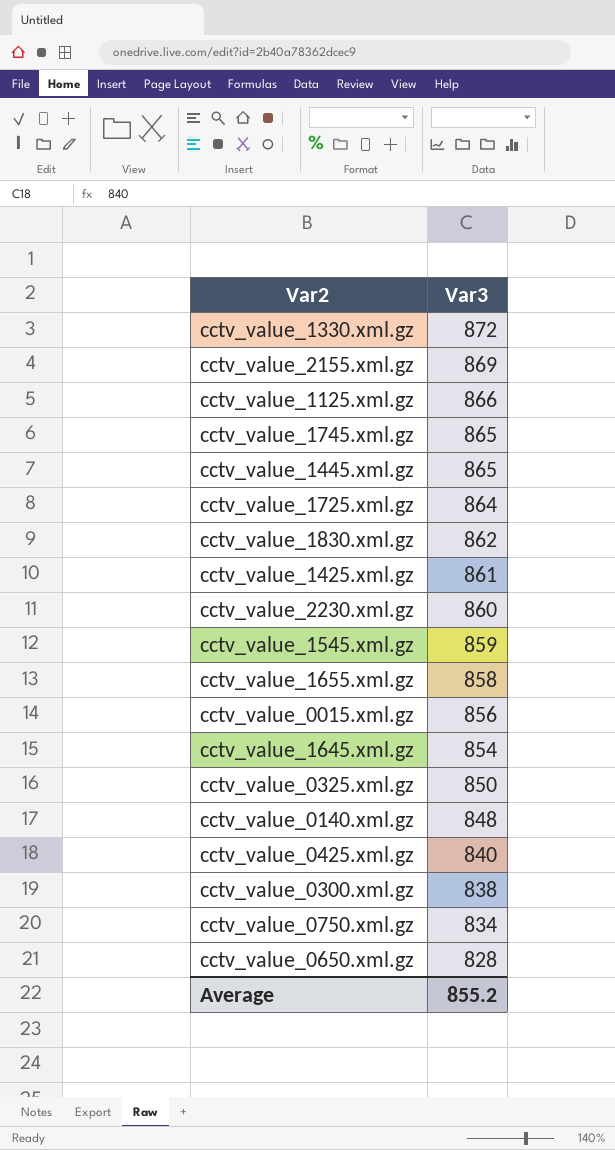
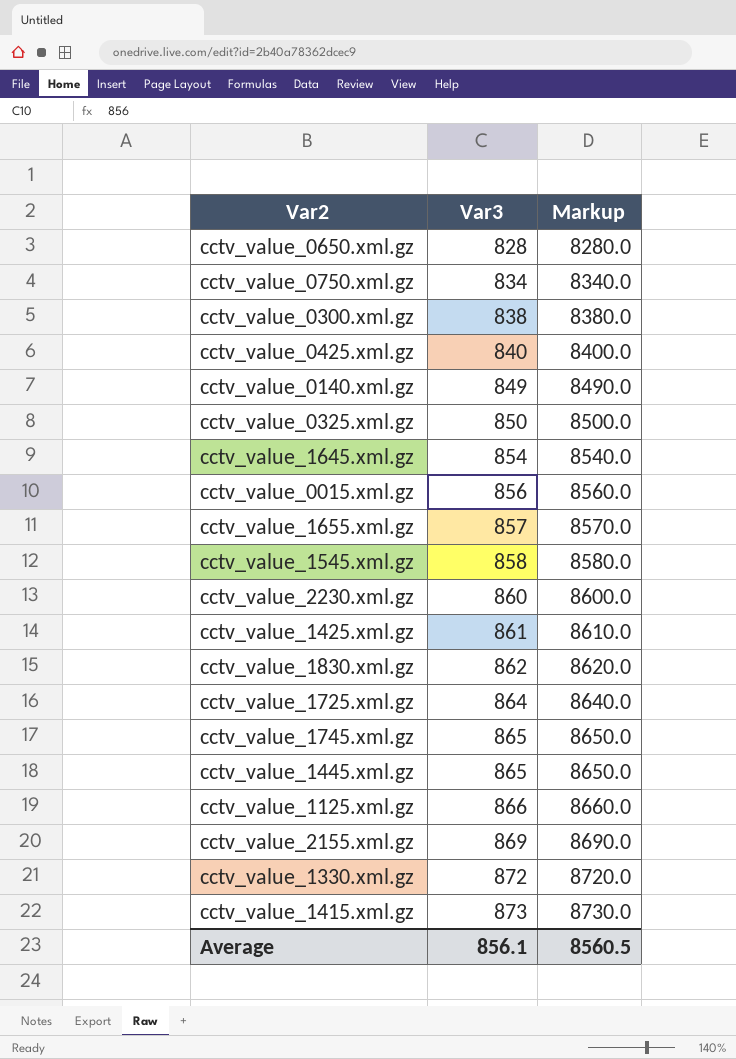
row order: Var3 descending -> Var3 ascending
column Markup | formula: none -> [Var3] * 10
cctv_value_0140.xml.gz | Var3: 848 -> 849
cctv_value_1655.xml.gz | Var3: 858 -> 857
cctv_value_1545.xml.gz | Var3: 859 -> 858
row cctv_value_1415.xml.gz: none -> 873 | 8730.0
Average | Var3: 855.2 -> 856.1

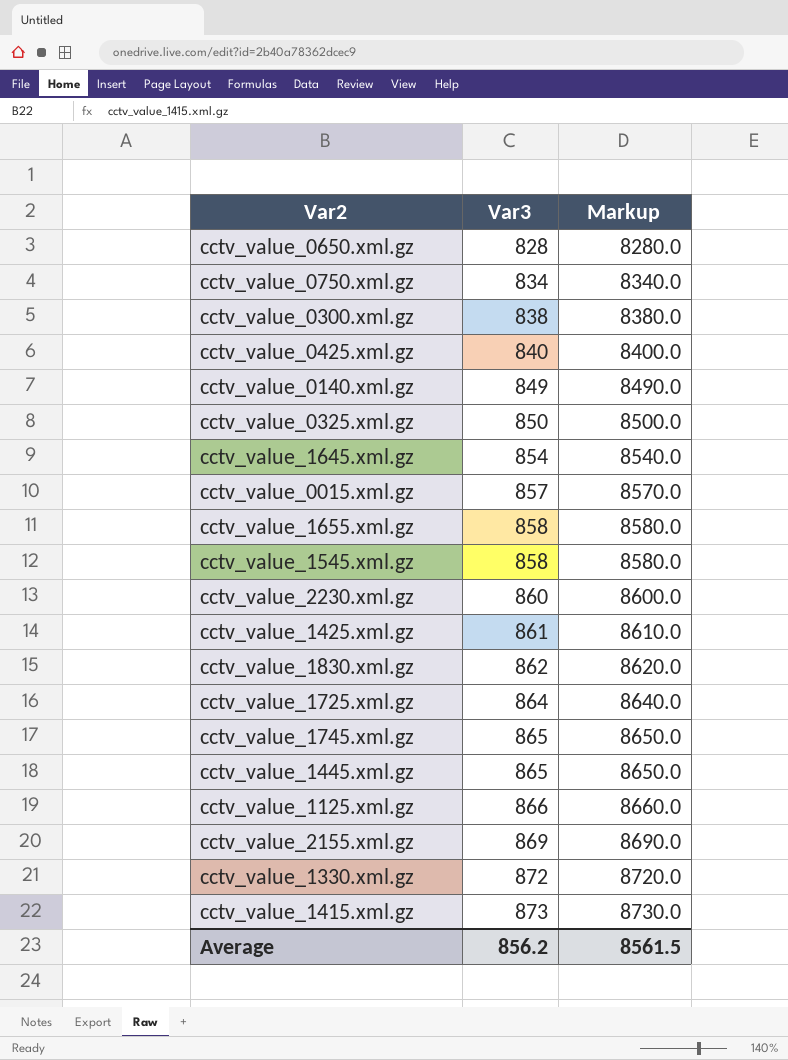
cctv_value_0015.xml.gz | Var3: 856 -> 857
cctv_value_0015.xml.gz | Markup: 8560.0 -> 8570.0
cctv_value_1655.xml.gz | Var3: 857 -> 858
cctv_value_1655.xml.gz | Markup: 8570.0 -> 8580.0
Average | Var3: 856.1 -> 856.2
Average | Markup: 8560.5 -> 8561.5

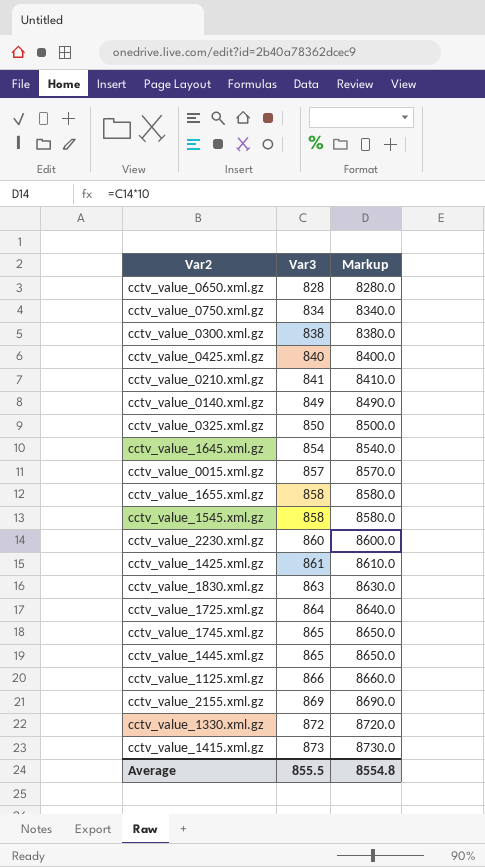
row cctv_value_0210.xml.gz: none -> 841 | 8410.0
cctv_value_1830.xml.gz | Var3: 862 -> 863
cctv_value_1830.xml.gz | Markup: 8620.0 -> 8630.0
Average | Var3: 856.2 -> 855.5
Average | Markup: 8561.5 -> 8554.8

